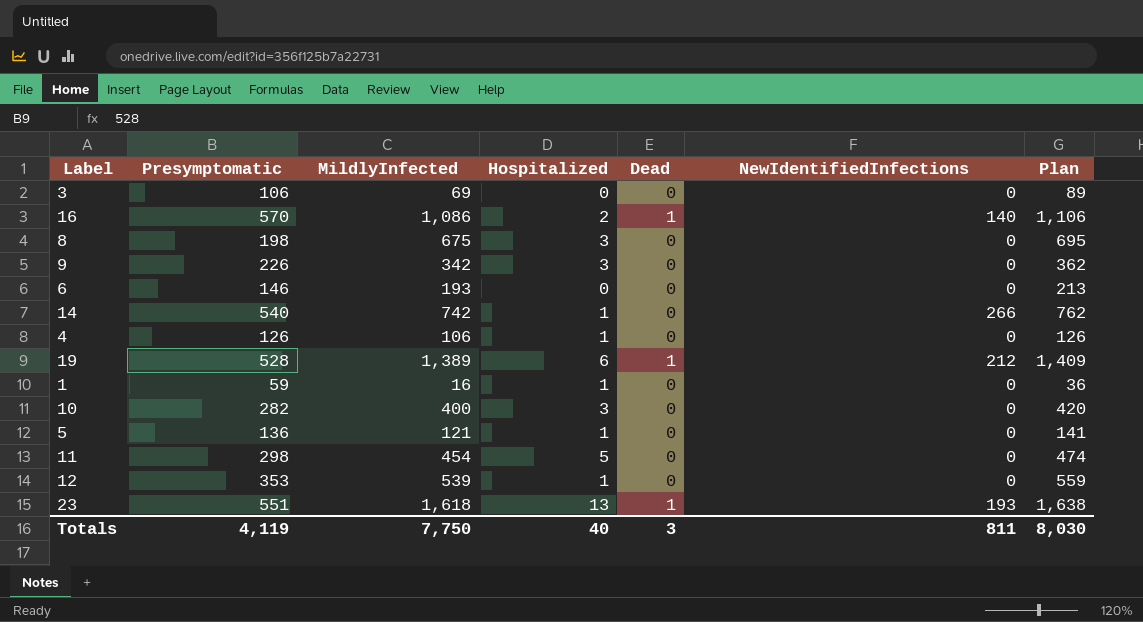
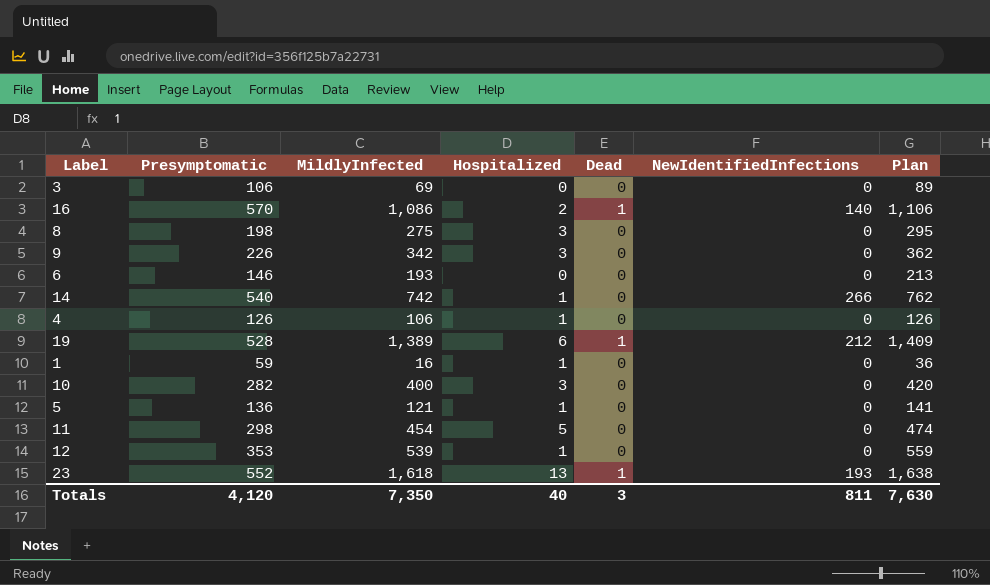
8 | MildlyInfected: 675 -> 275
8 | Plan: 695 -> 295
23 | Presymptomatic: 551 -> 552
Totals | Presymptomatic: 4,119 -> 4,120
Totals | MildlyInfected: 7,750 -> 7,350
Totals | Plan: 8,030 -> 7,630

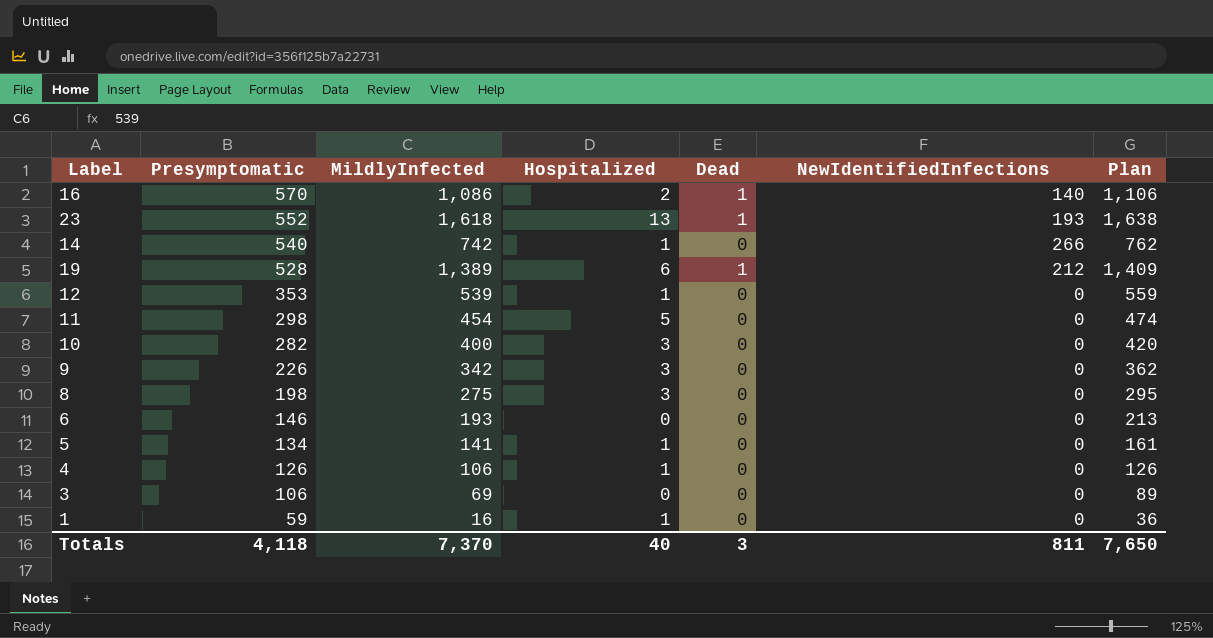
row order: none -> Presymptomatic descending
5 | Presymptomatic: 136 -> 134
5 | MildlyInfected: 121 -> 141
5 | Plan: 141 -> 161
Totals | Presymptomatic: 4,120 -> 4,118
Totals | MildlyInfected: 7,350 -> 7,370
Totals | Plan: 7,630 -> 7,650

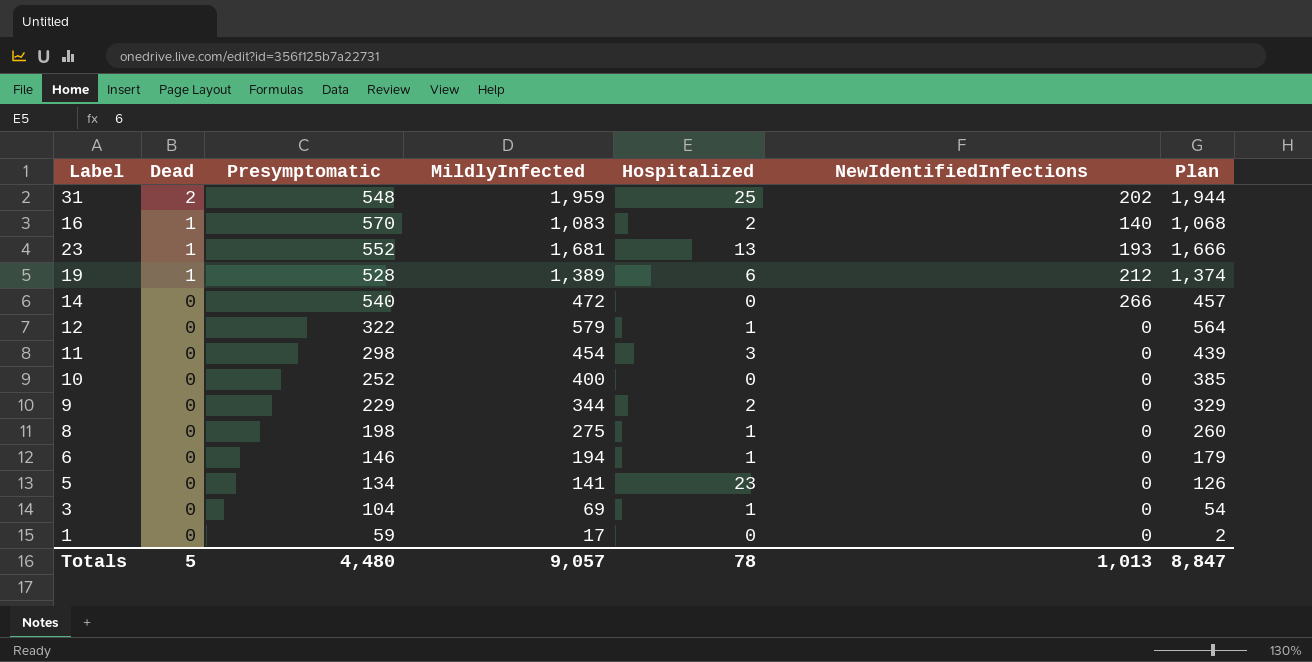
row order: Presymptomatic descending -> Dead descending
column Dead | position: 5 -> 2
column Plan | formula: [MildlyInfected] + 20 -> [MildlyInfected] - 15
row 4: 126 | 106 | 1 | 0 | 0 | 126 -> none
row 31: none -> 2 | 548 | 1,959 | 25 | 202 | 1,944
16 | MildlyInfected: 1,086 -> 1,083
23 | MildlyInfected: 1,618 -> 1,681
14 | MildlyInfected: 742 -> 472
14 | Hospitalized: 1 -> 0
12 | Presymptomatic: 353 -> 322
12 | MildlyInfected: 539 -> 579
11 | Hospitalized: 5 -> 3
10 | Presymptomatic: 282 -> 252
10 | Hospitalized: 3 -> 0
9 | Presymptomatic: 226 -> 229
9 | MildlyInfected: 342 -> 344
9 | Hospitalized: 3 -> 2
8 | Hospitalized: 3 -> 1
6 | MildlyInfected: 193 -> 194
6 | Hospitalized: 0 -> 1
5 | Hospitalized: 1 -> 23
3 | Presymptomatic: 106 -> 104
3 | Hospitalized: 0 -> 1
1 | MildlyInfected: 16 -> 17
1 | Hospitalized: 1 -> 0
Totals | Dead: 3 -> 5
Totals | Presymptomatic: 4,118 -> 4,480
Totals | MildlyInfected: 7,370 -> 9,057
Totals | Hospitalized: 40 -> 78
Totals | NewIdentifiedInfections: 811 -> 1,013
Totals | Plan: 7,650 -> 8,847

